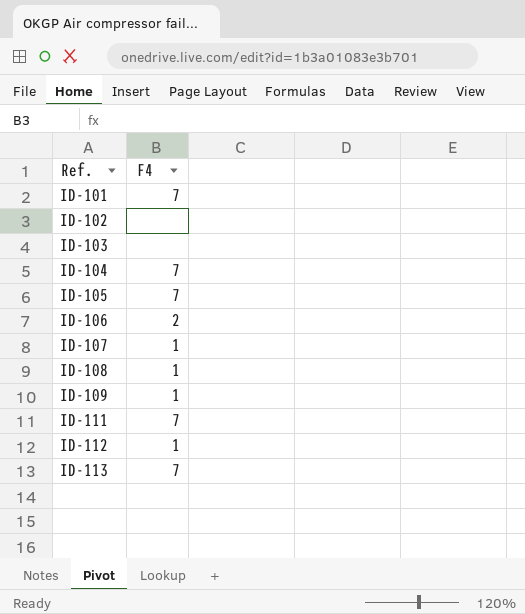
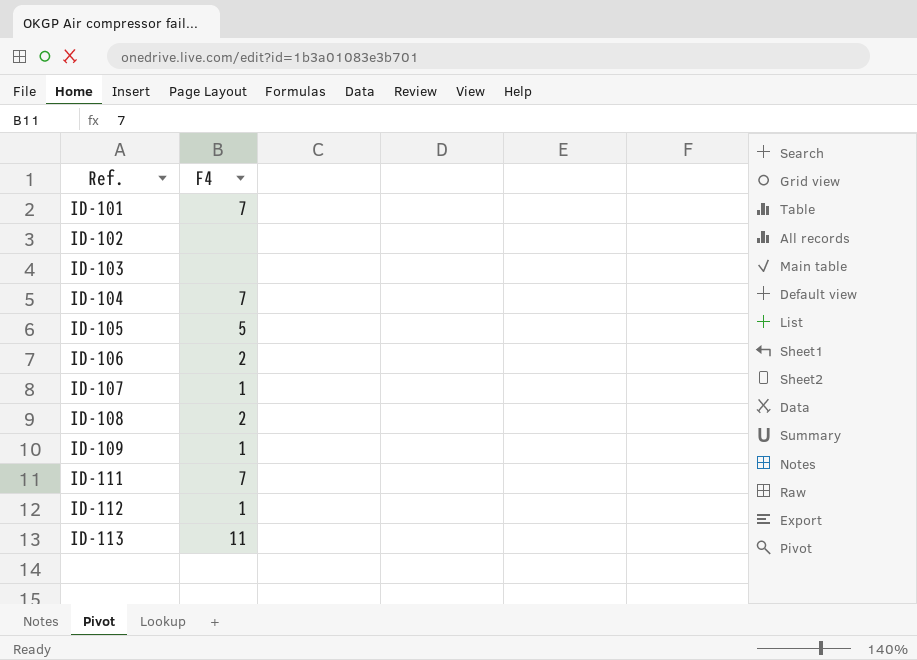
ID-105 | F4: 7 -> 5
ID-108 | F4: 1 -> 2
ID-113 | F4: 7 -> 11

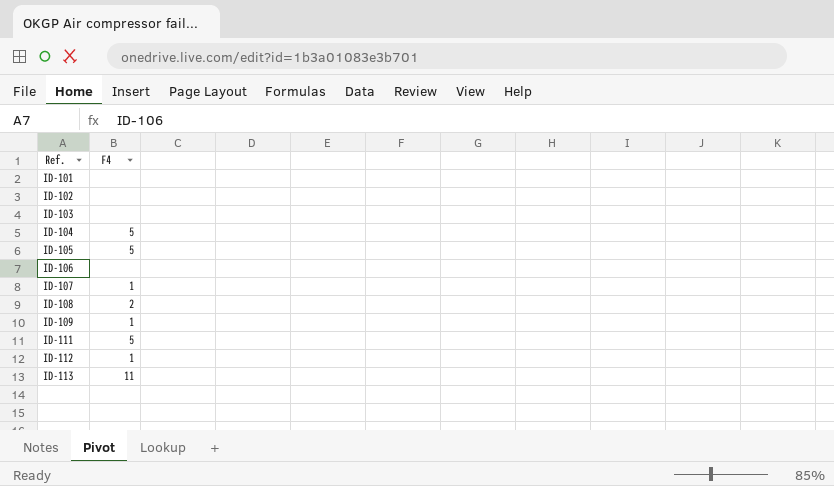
ID-101 | F4: 7 -> none
ID-104 | F4: 7 -> 5
ID-106 | F4: 2 -> none
ID-111 | F4: 7 -> 5

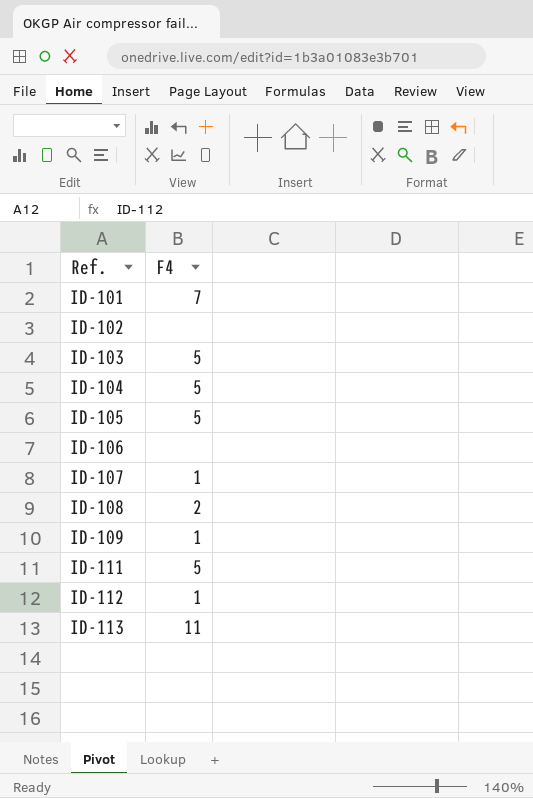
ID-101 | F4: none -> 7
ID-103 | F4: none -> 5

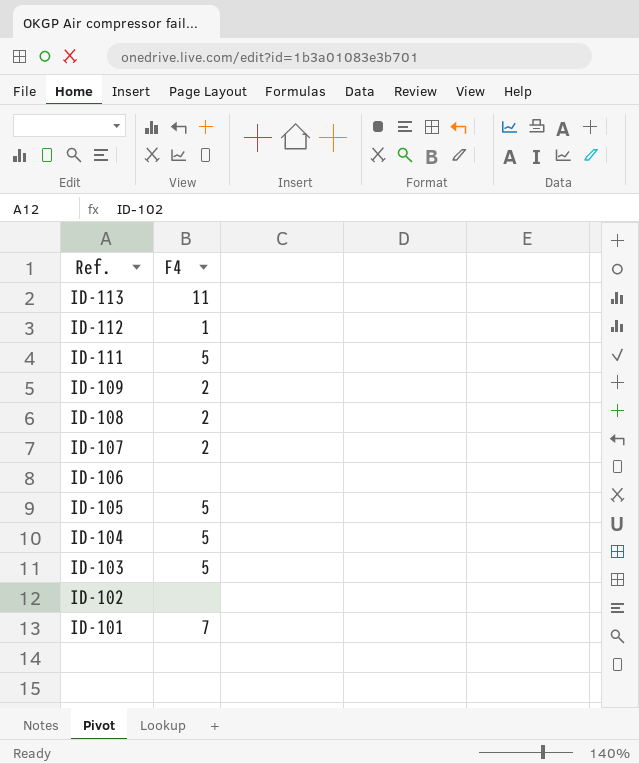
row order: Ref. ascending -> Ref. descending
ID-109 | F4: 1 -> 2
ID-107 | F4: 1 -> 2

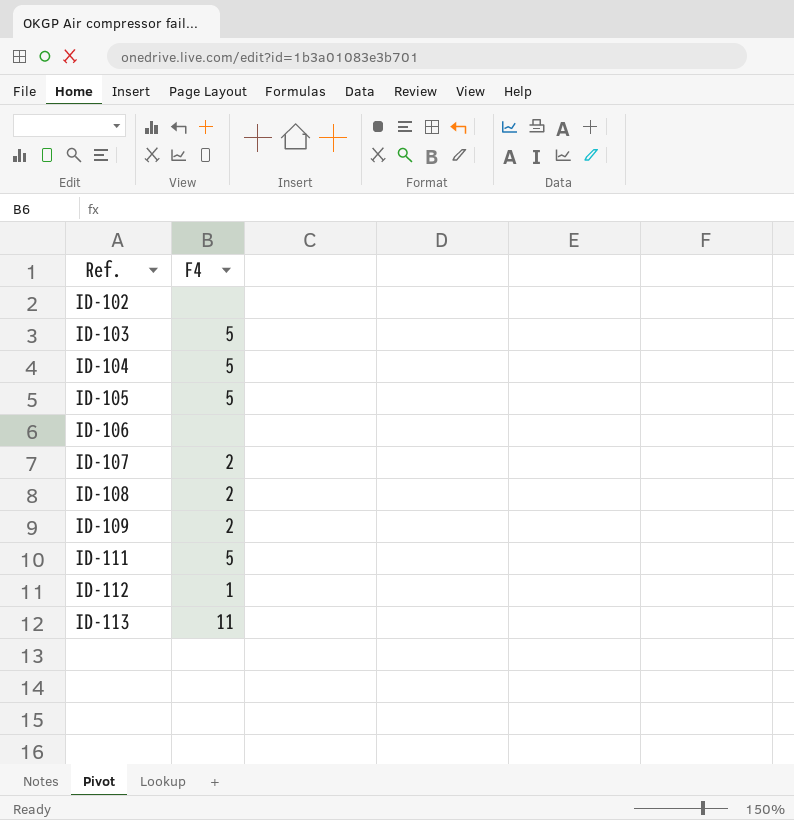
row order: Ref. descending -> Ref. ascending
row ID-101: 7 -> none

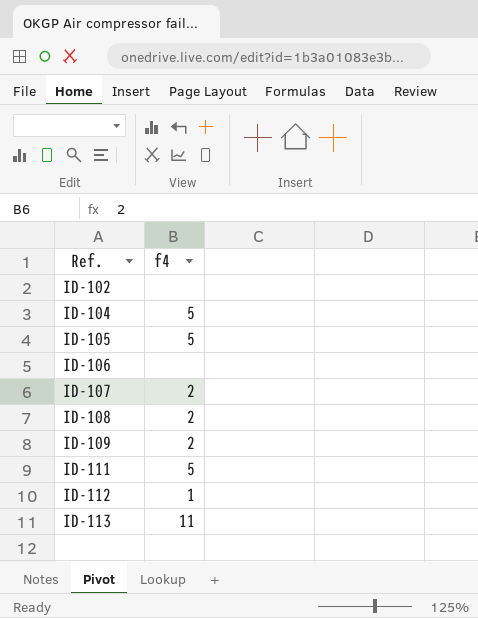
column name: F4 -> f4
row ID-103: 5 -> none

